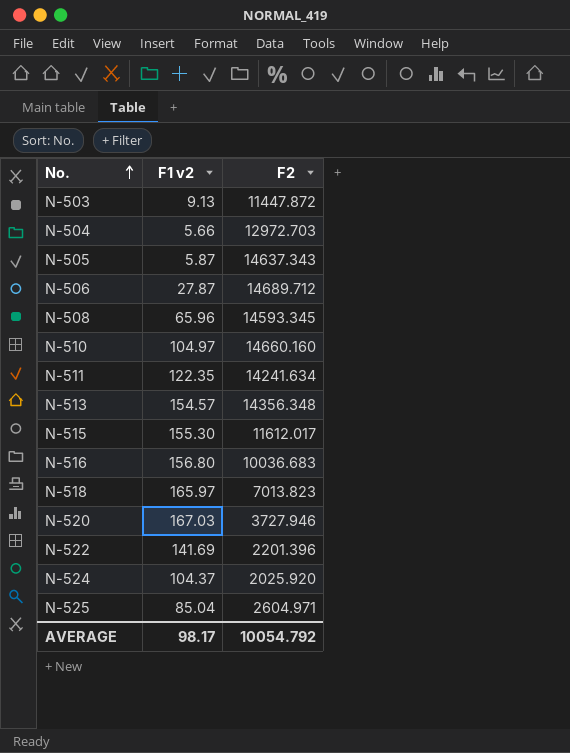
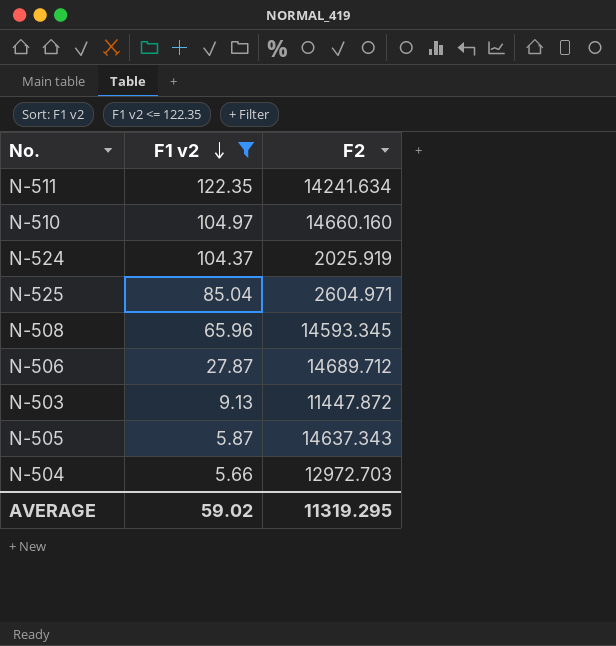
filter: none -> F1 v2 <= 122.35
row order: No. ascending -> F1 v2 descending
N-524 | F2: 2025.920 -> 2025.919
AVERAGE | F1 v2: 98.17 -> 59.02
AVERAGE | F2: 10054.792 -> 11319.295

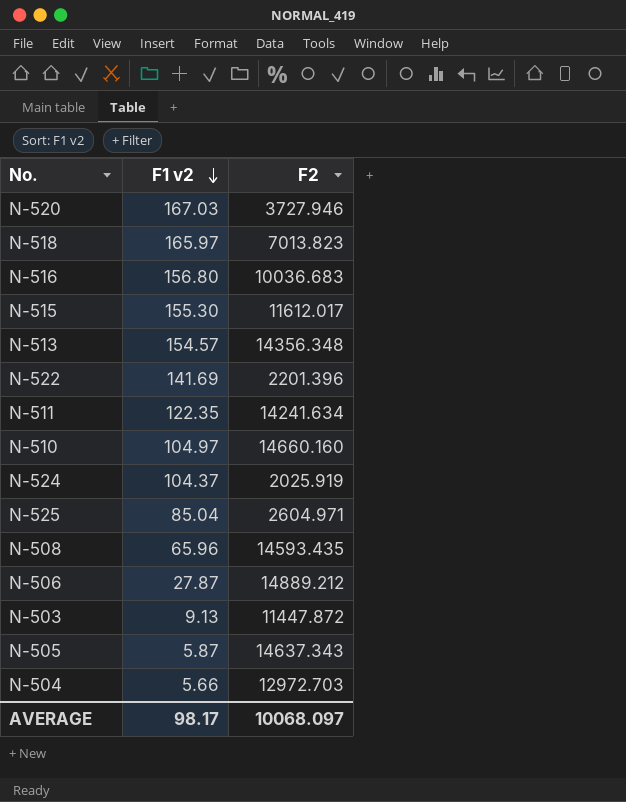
filter: F1 v2 <= 122.35 -> none
N-508 | F2: 14593.345 -> 14593.435
N-506 | F2: 14689.712 -> 14889.212
AVERAGE | F1 v2: 59.02 -> 98.17
AVERAGE | F2: 11319.295 -> 10068.097

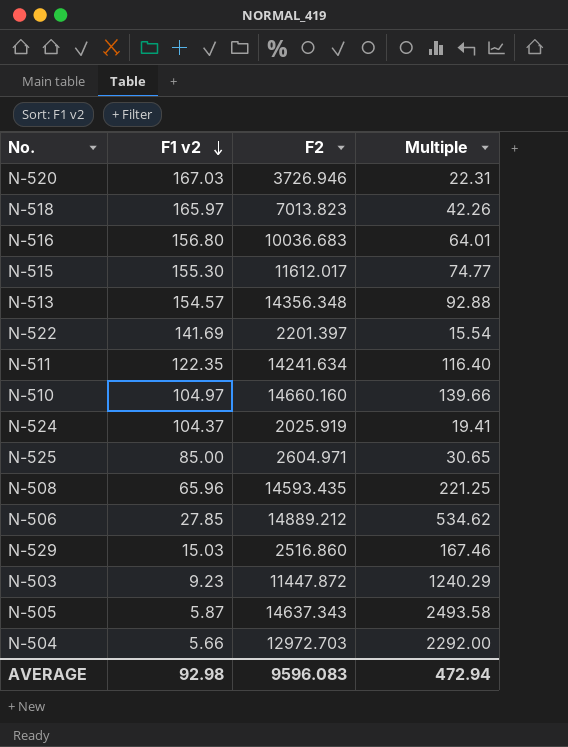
column Multiple | formula: none -> [F2] / [F1 v2]
N-520 | F2: 3727.946 -> 3726.946
N-522 | F2: 2201.396 -> 2201.397
N-525 | F1 v2: 85.04 -> 85.00
N-506 | F1 v2: 27.87 -> 27.85
row N-529: none -> 15.03 | 2516.860 | 167.46
N-503 | F1 v2: 9.13 -> 9.23
AVERAGE | F1 v2: 98.17 -> 92.98
AVERAGE | F2: 10068.097 -> 9596.083

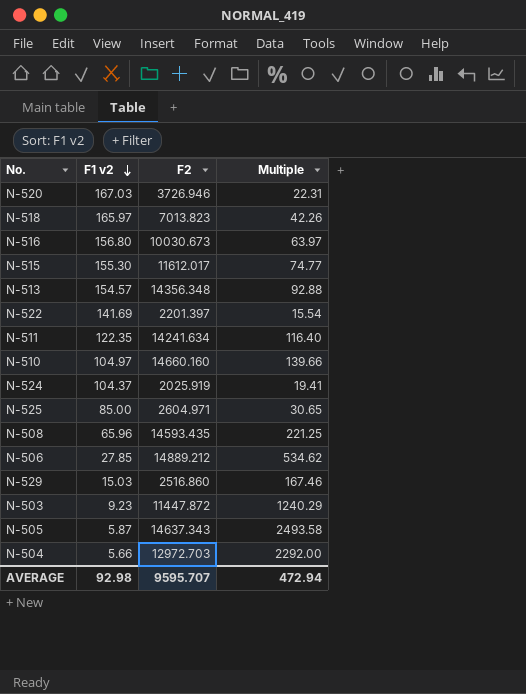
N-516 | F2: 10036.683 -> 10030.673
N-516 | Multiple: 64.01 -> 63.97
AVERAGE | F2: 9596.083 -> 9595.707

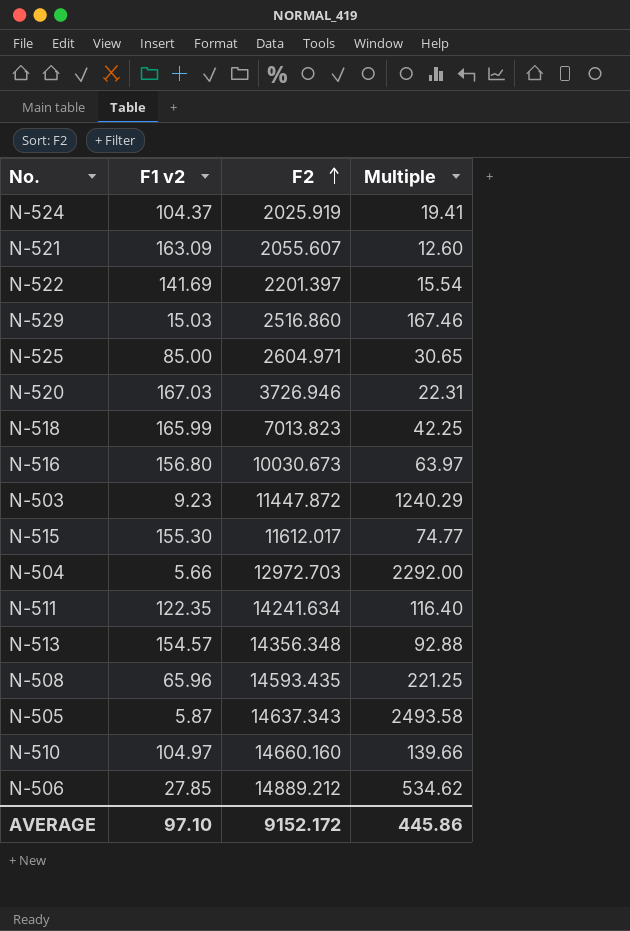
row order: F1 v2 descending -> F2 ascending
row N-521: none -> 163.09 | 2055.607 | 12.60
N-518 | F1 v2: 165.97 -> 165.99
N-518 | Multiple: 42.26 -> 42.25
AVERAGE | F1 v2: 92.98 -> 97.10
AVERAGE | F2: 9595.707 -> 9152.172
AVERAGE | Multiple: 472.94 -> 445.86

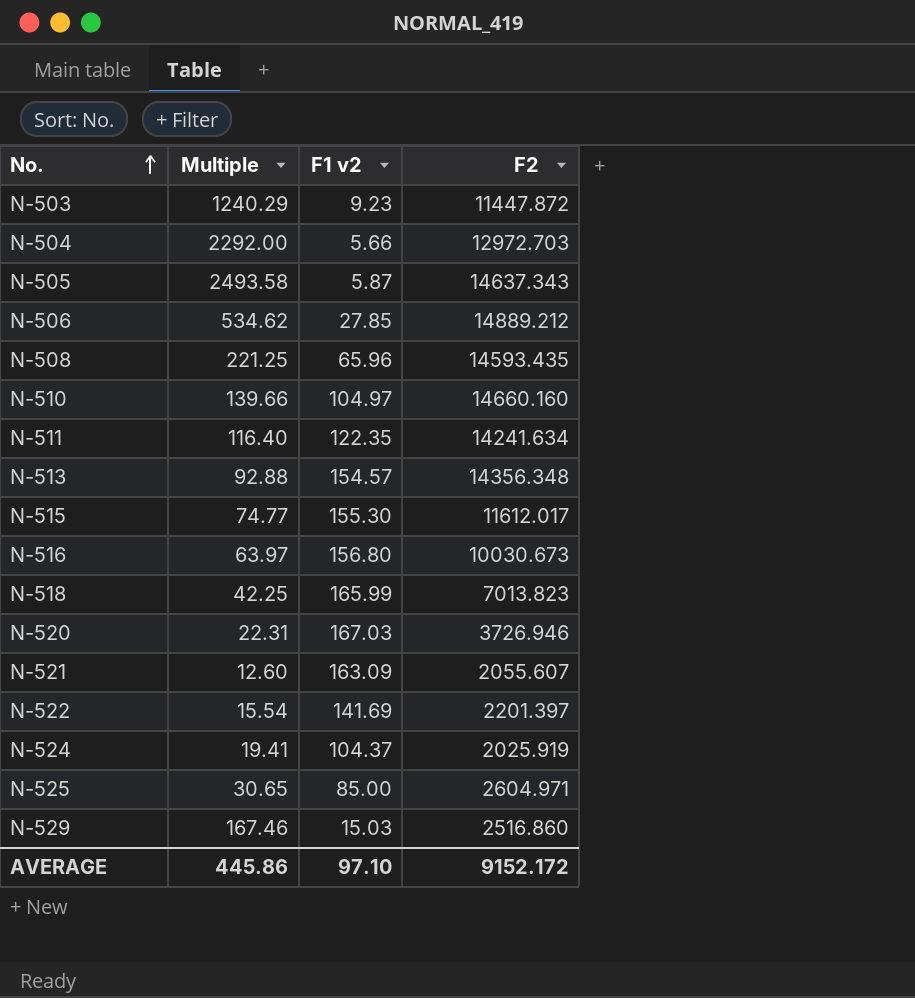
row order: F2 ascending -> No. ascending
column Multiple | position: 4 -> 2

